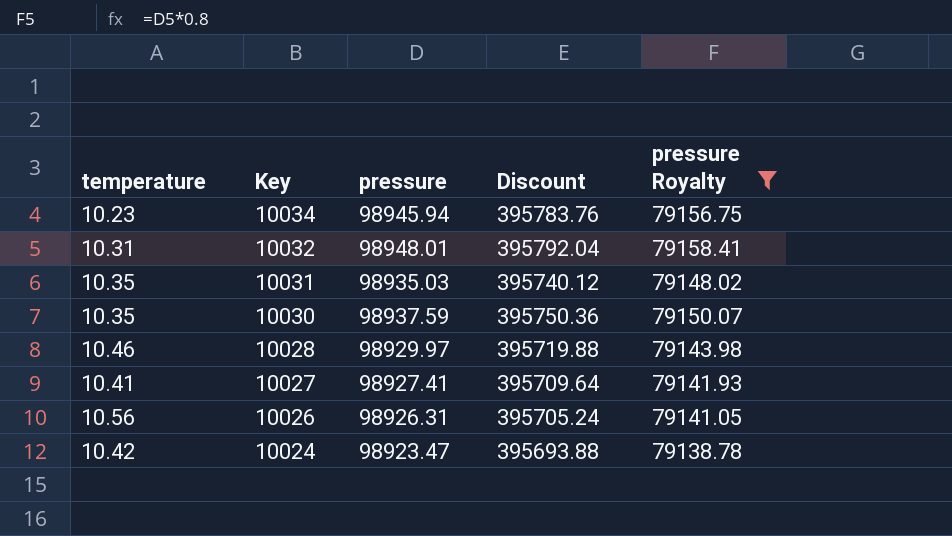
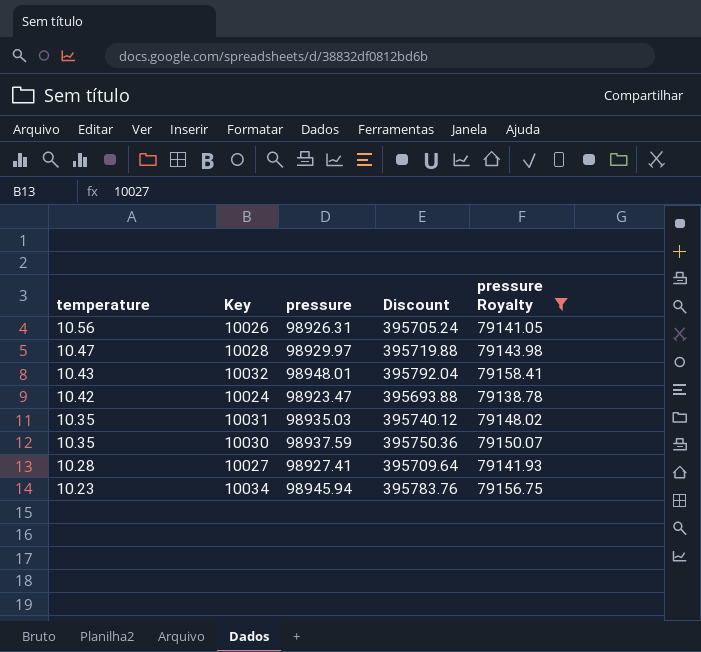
row order: Key descending -> temperature descending
10028 | temperature: 10.46 -> 10.47
10032 | temperature: 10.31 -> 10.43
10027 | temperature: 10.41 -> 10.28

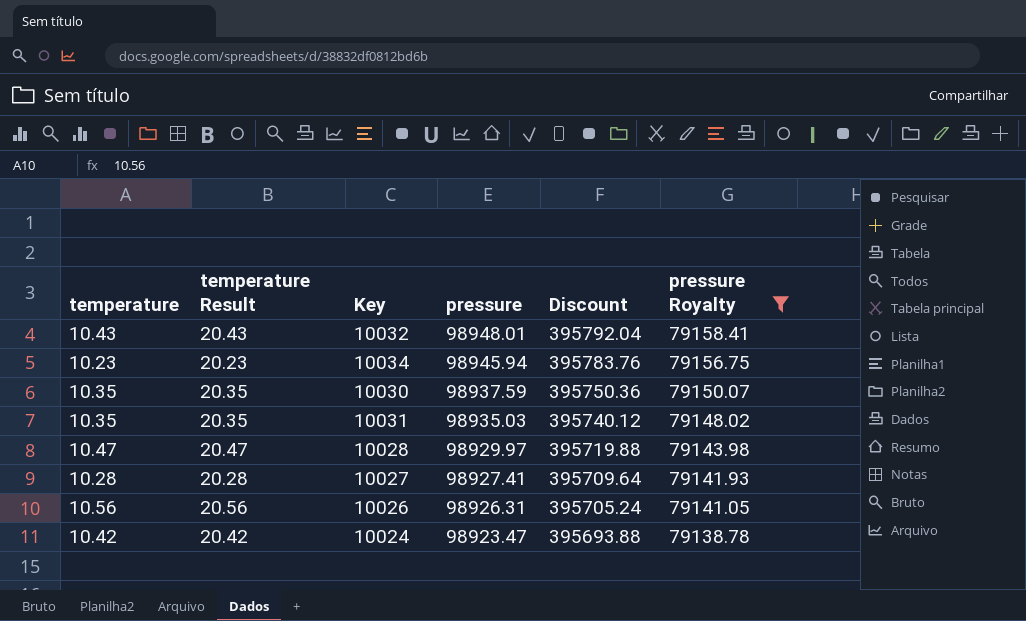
row order: temperature descending -> pressure descending
column temperature Result | formula: none -> [temperature] + 10

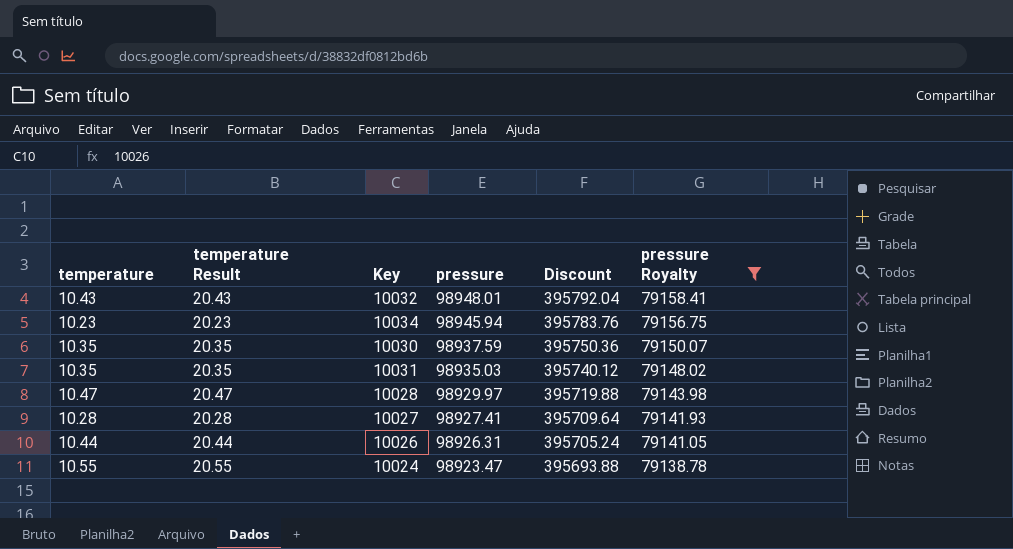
10026 | temperature: 10.56 -> 10.44
10026 | temperature Result: 20.56 -> 20.44
10024 | temperature: 10.42 -> 10.55
10024 | temperature Result: 20.42 -> 20.55

